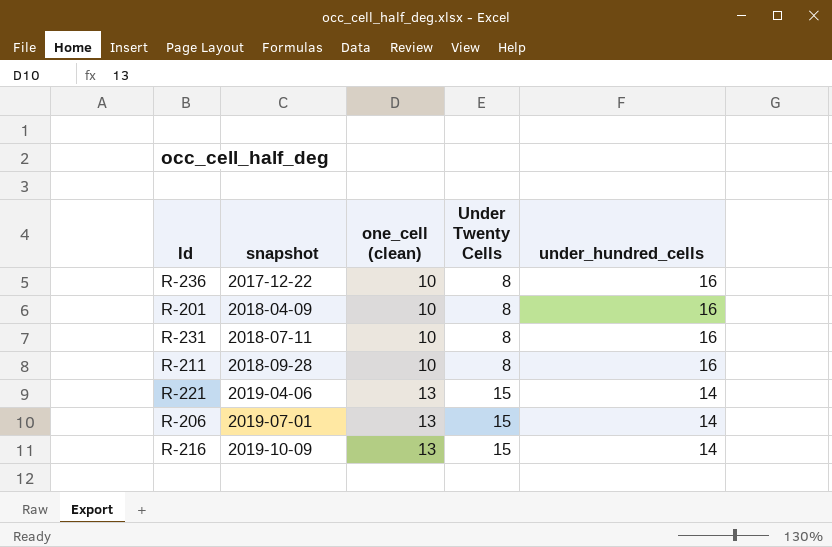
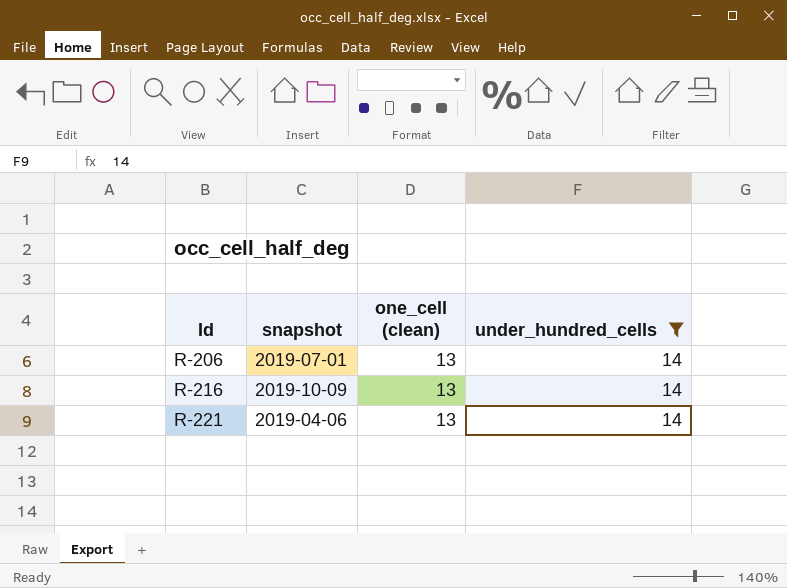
filter: none -> under_hundred_cells = 14
row order: snapshot ascending -> Id ascending
column Under Twenty Cells | position: 4 -> none

